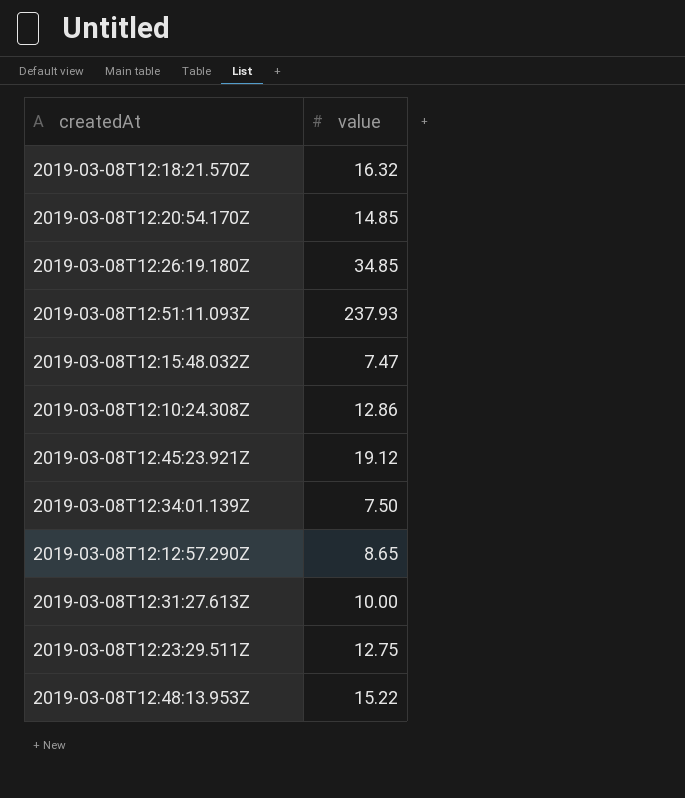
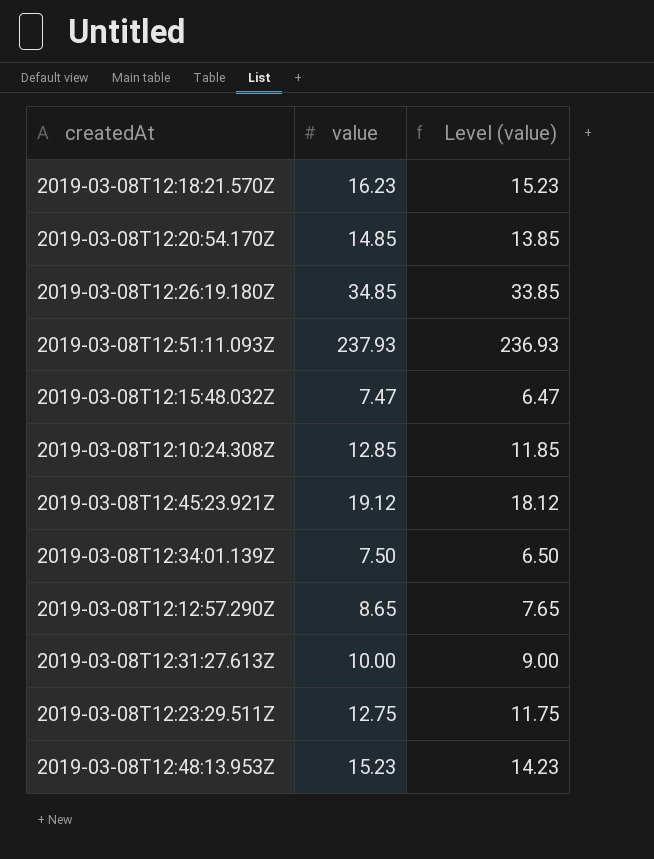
column Level (value) | formula: none -> [value] - 1
2019-03-08T12:18:21.570Z | value: 16.32 -> 16.23
2019-03-08T12:10:24.308Z | value: 12.86 -> 12.85
2019-03-08T12:48:13.953Z | value: 15.22 -> 15.23

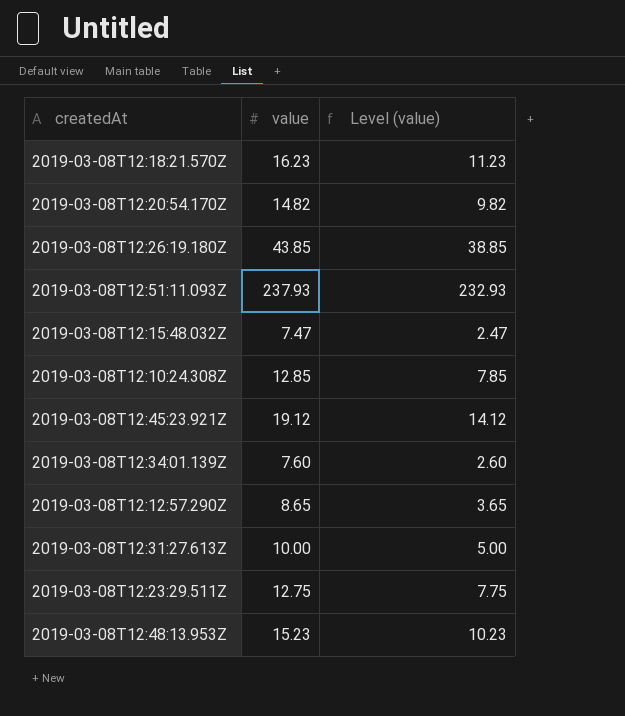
column Level (value) | formula: [value] - 1 -> [value] - 5
2019-03-08T12:20:54.170Z | value: 14.85 -> 14.82
2019-03-08T12:26:19.180Z | value: 34.85 -> 43.85
2019-03-08T12:34:01.139Z | value: 7.50 -> 7.60

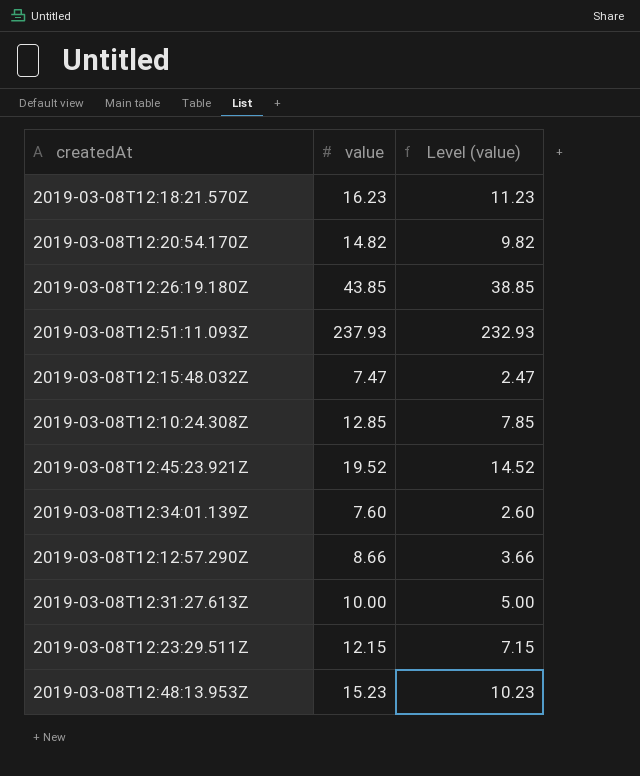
2019-03-08T12:45:23.921Z | value: 19.12 -> 19.52
2019-03-08T12:45:23.921Z | Level (value): 14.12 -> 14.52
2019-03-08T12:12:57.290Z | value: 8.65 -> 8.66
2019-03-08T12:12:57.290Z | Level (value): 3.65 -> 3.66
2019-03-08T12:23:29.511Z | value: 12.75 -> 12.15
2019-03-08T12:23:29.511Z | Level (value): 7.75 -> 7.15

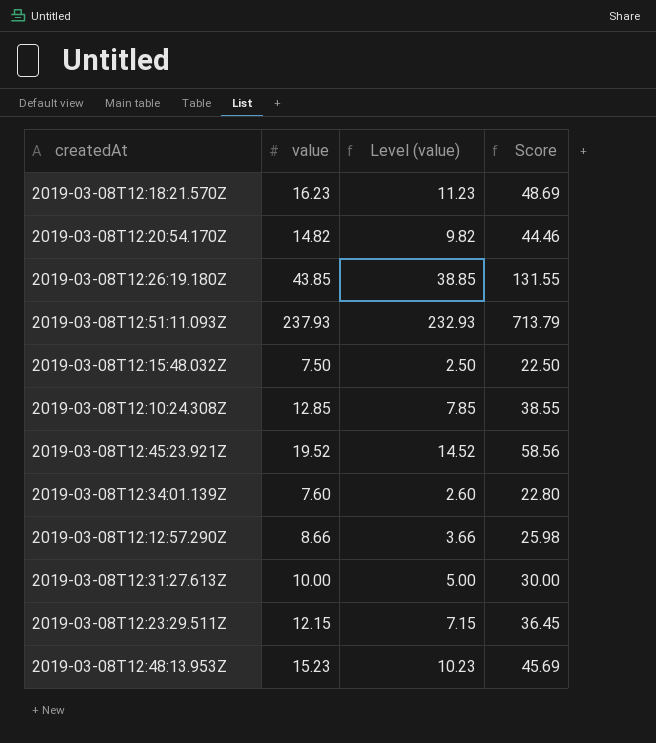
column Score | formula: none -> [value] * 3
2019-03-08T12:15:48.032Z | value: 7.47 -> 7.50
2019-03-08T12:15:48.032Z | Level (value): 2.47 -> 2.50

